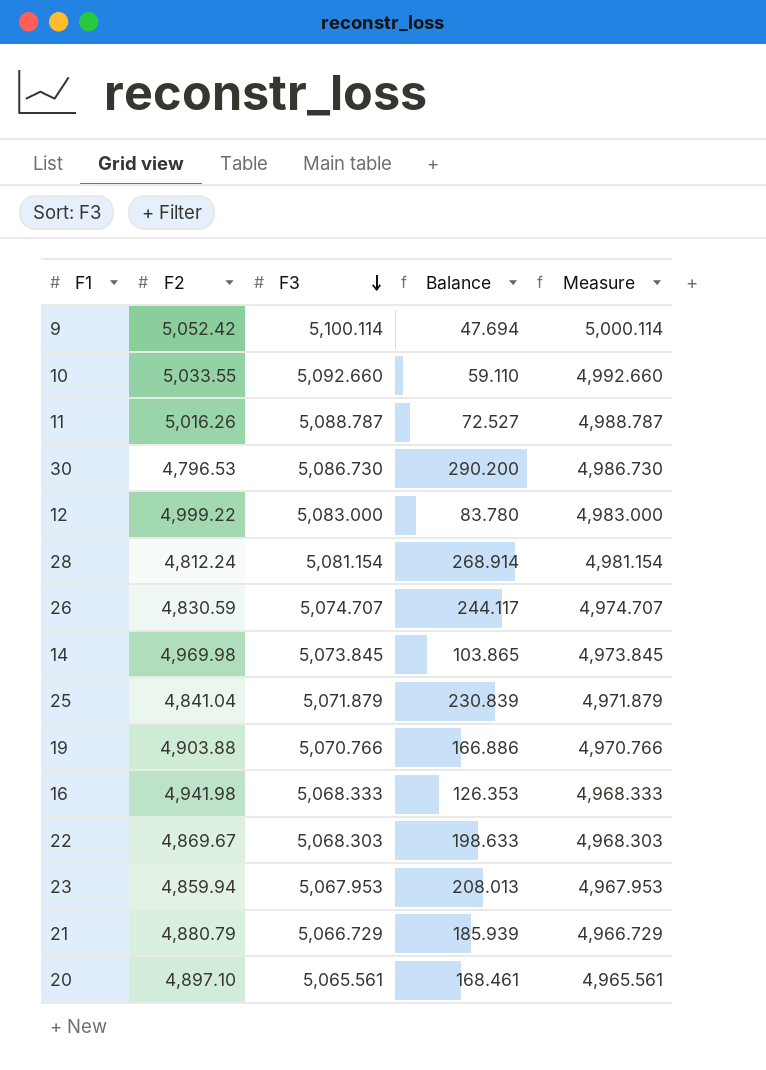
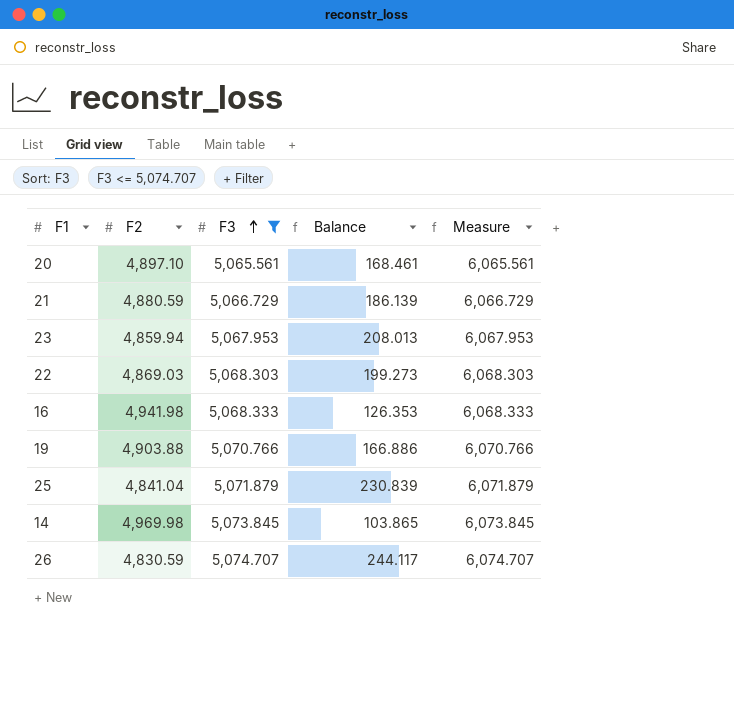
filter: none -> F3 <= 5,074.707
row order: F3 descending -> F3 ascending
column Measure | formula: [F3] - 100 -> [F3] + 1000
21 | F2: 4,880.79 -> 4,880.59
21 | Balance: 185.939 -> 186.139
22 | F2: 4,869.67 -> 4,869.03
22 | Balance: 198.633 -> 199.273

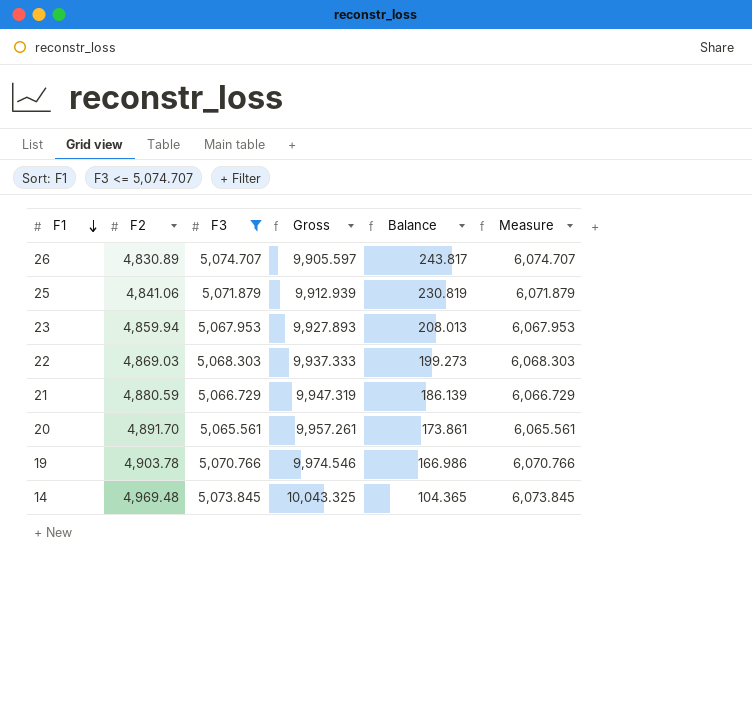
row order: F3 ascending -> F1 descending
column Gross | formula: none -> [F2] + [F3]
row 16: 4,941.98 | 5,068.333 | 126.353 | 6,068.333 -> none
26 | F2: 4,830.59 -> 4,830.89
26 | Balance: 244.117 -> 243.817
25 | F2: 4,841.04 -> 4,841.06
25 | Balance: 230.839 -> 230.819
20 | F2: 4,897.10 -> 4,891.70
20 | Balance: 168.461 -> 173.861
19 | F2: 4,903.88 -> 4,903.78
19 | Balance: 166.886 -> 166.986
14 | F2: 4,969.98 -> 4,969.48
14 | Balance: 103.865 -> 104.365

